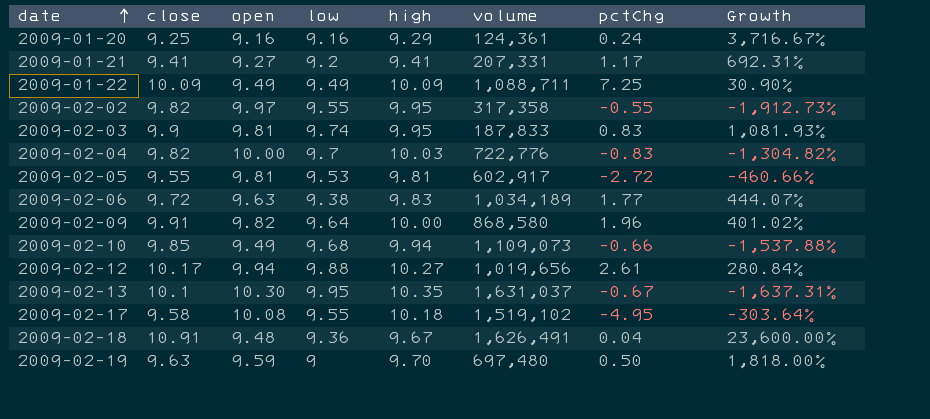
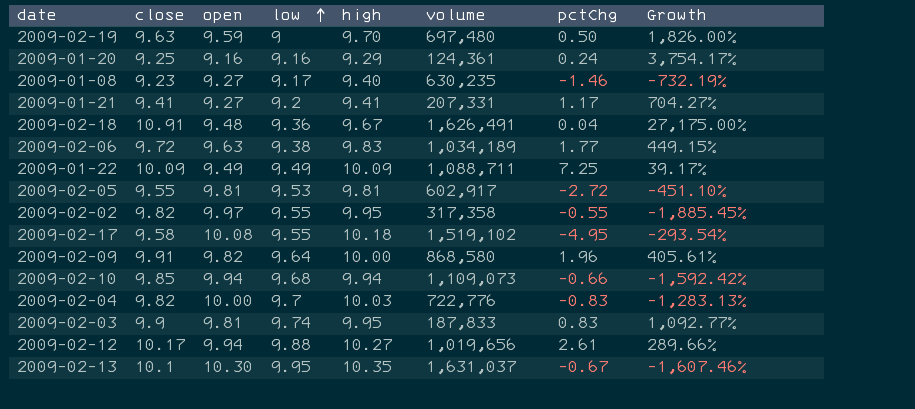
row order: date ascending -> low ascending
column Growth | formula: ([open] - [pctChg]) / [pctChg] -> ([close] - [pctChg]) / [pctChg]
row 2009-01-08: none -> 9.23 | 9.27 | 9.17 | 9.40 | 630,235 | -1.46 | -732.19%
2009-02-10 | open: 9.49 -> 9.94

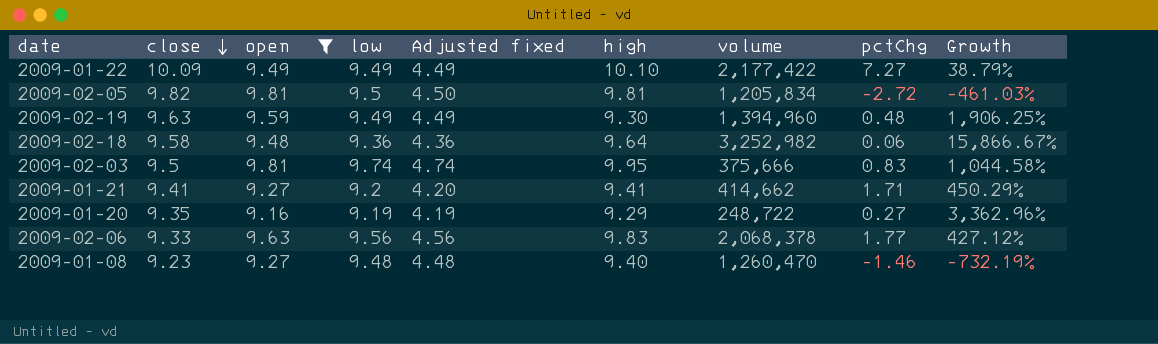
filter: none -> open <= 9.81
row order: low ascending -> close descending
column Adjusted fixed | formula: none -> [low] - 5
2009-01-22 | high: 10.09 -> 10.10
2009-01-22 | volume: 1,088,711 -> 2,177,422
2009-01-22 | pctChg: 7.25 -> 7.27
2009-01-22 | Growth: 39.17% -> 38.79%
2009-02-05 | close: 9.55 -> 9.82
2009-02-05 | low: 9.53 -> 9.5
2009-02-05 | volume: 602,917 -> 1,205,834
2009-02-05 | Growth: -451.10% -> -461.03%
2009-02-19 | low: 9 -> 9.49
2009-02-19 | high: 9.70 -> 9.30
2009-02-19 | volume: 697,480 -> 1,394,960
2009-02-19 | pctChg: 0.50 -> 0.48
2009-02-19 | Growth: 1,826.00% -> 1,906.25%
2009-02-18 | close: 10.91 -> 9.58
2009-02-18 | high: 9.67 -> 9.64
2009-02-18 | volume: 1,626,491 -> 3,252,982
2009-02-18 | pctChg: 0.04 -> 0.06
2009-02-18 | Growth: 27,175.00% -> 15,866.67%
2009-02-03 | close: 9.9 -> 9.5
2009-02-03 | volume: 187,833 -> 375,666
2009-02-03 | Growth: 1,092.77% -> 1,044.58%
2009-01-21 | volume: 207,331 -> 414,662
2009-01-21 | pctChg: 1.17 -> 1.71
2009-01-21 | Growth: 704.27% -> 450.29%
2009-01-20 | close: 9.25 -> 9.35
2009-01-20 | low: 9.16 -> 9.19
2009-01-20 | volume: 124,361 -> 248,722
2009-01-20 | pctChg: 0.24 -> 0.27
2009-01-20 | Growth: 3,754.17% -> 3,362.96%
2009-02-06 | close: 9.72 -> 9.33
2009-02-06 | low: 9.38 -> 9.56
2009-02-06 | volume: 1,034,189 -> 2,068,378
2009-02-06 | Growth: 449.15% -> 427.12%
2009-01-08 | low: 9.17 -> 9.48
2009-01-08 | volume: 630,235 -> 1,260,470

